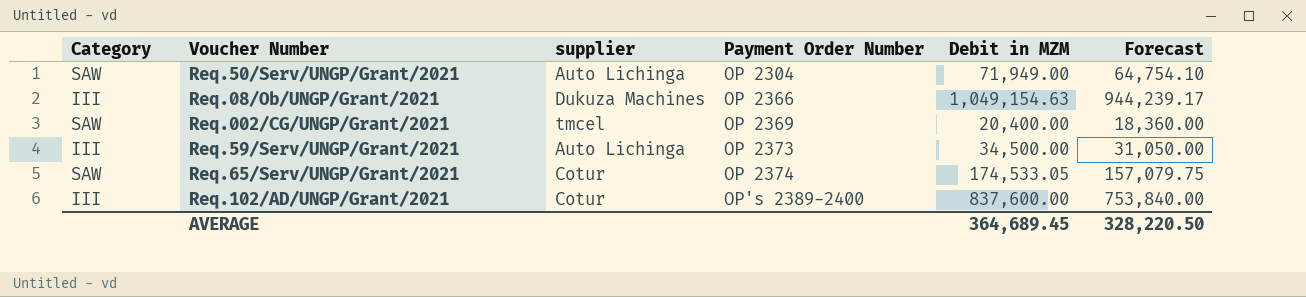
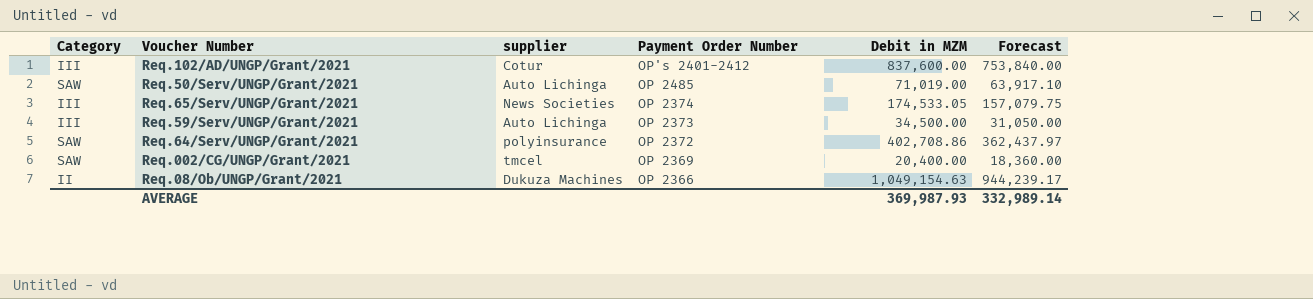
row order: Payment Order Number ascending -> Payment Order Number descending
Req.102/AD/UNGP/Grant/2021 | Payment Order Number: OP's 2389-2400 -> OP's 2401-2412
Req.50/Serv/UNGP/Grant/2021 | Payment Order Number: OP 2304 -> OP 2485
Req.50/Serv/UNGP/Grant/2021 | Debit in MZM: 71,949.00 -> 71,019.00
Req.50/Serv/UNGP/Grant/2021 | Forecast: 64,754.10 -> 63,917.10
Req.65/Serv/UNGP/Grant/2021 | Category: SAW -> III
Req.65/Serv/UNGP/Grant/2021 | supplier: Cotur -> News Societies
row Req.64/Serv/UNGP/Grant/2021: none -> SAW | polyinsurance | OP 2372 | 402,708.86 | 362,437.97
Req.08/Ob/UNGP/Grant/2021 | Category: III -> II
AVERAGE | Debit in MZM: 364,689.45 -> 369,987.93
AVERAGE | Forecast: 328,220.50 -> 332,989.14

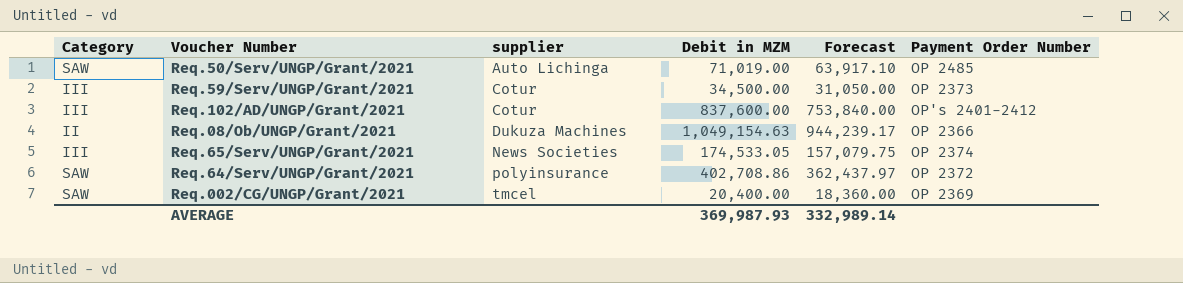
row order: Payment Order Number descending -> supplier ascending
column Payment Order Number | position: 4 -> 6
Req.59/Serv/UNGP/Grant/2021 | supplier: Auto Lichinga -> Cotur

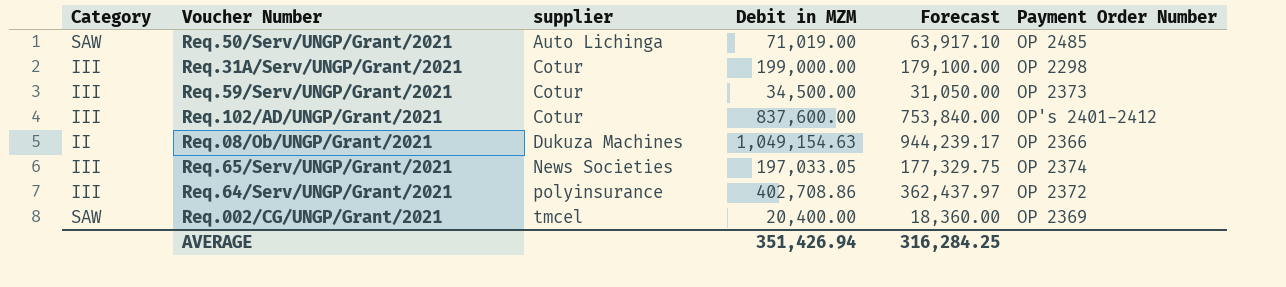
row Req.31A/Serv/UNGP/Grant/2021: none -> III | Cotur | 199,000.00 | 179,100.00 | OP 2298
Req.65/Serv/UNGP/Grant/2021 | Debit in MZM: 174,533.05 -> 197,033.05
Req.65/Serv/UNGP/Grant/2021 | Forecast: 157,079.75 -> 177,329.75
Req.64/Serv/UNGP/Grant/2021 | Category: SAW -> III
AVERAGE | Debit in MZM: 369,987.93 -> 351,426.94
AVERAGE | Forecast: 332,989.14 -> 316,284.25

